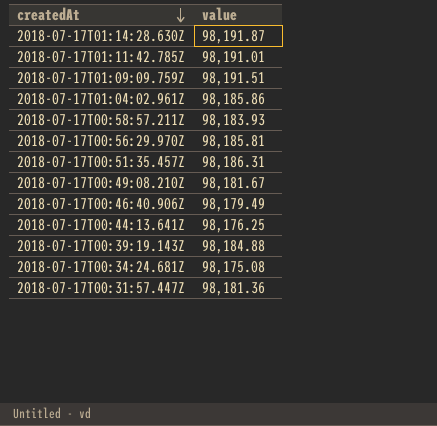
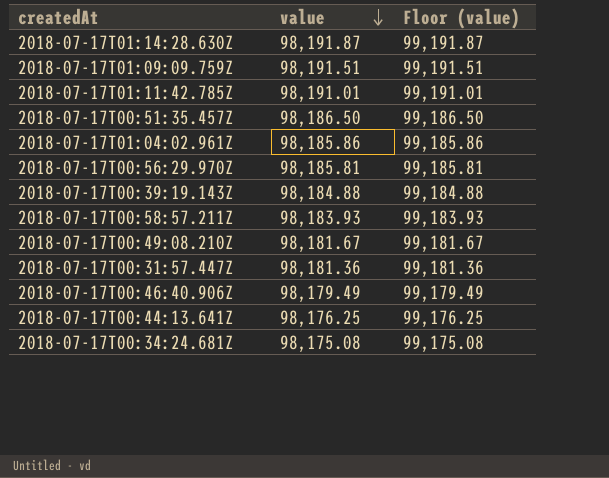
row order: createdAt descending -> value descending
column Floor (value) | formula: none -> [value] + 1000
2018-07-17T00:51:35.457Z | value: 98,186.31 -> 98,186.50

